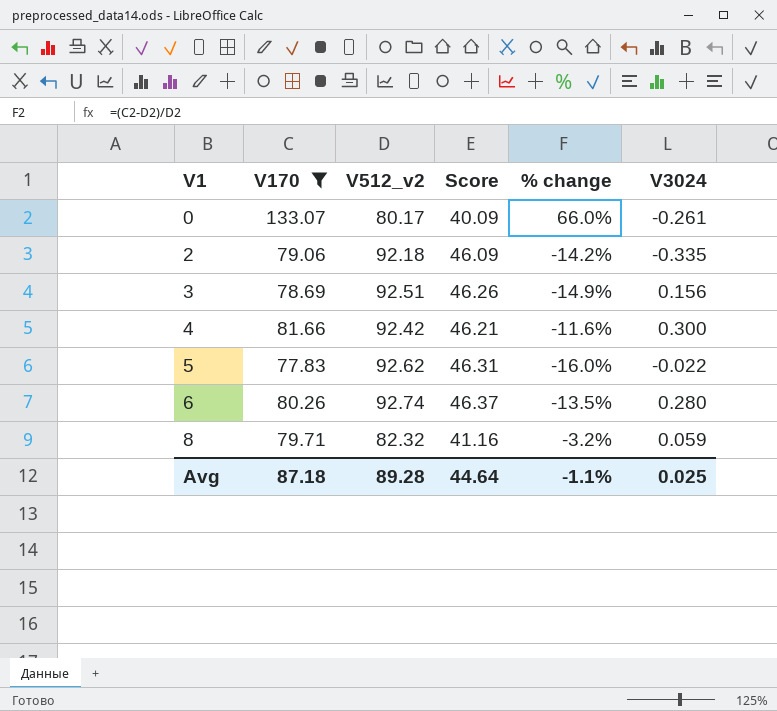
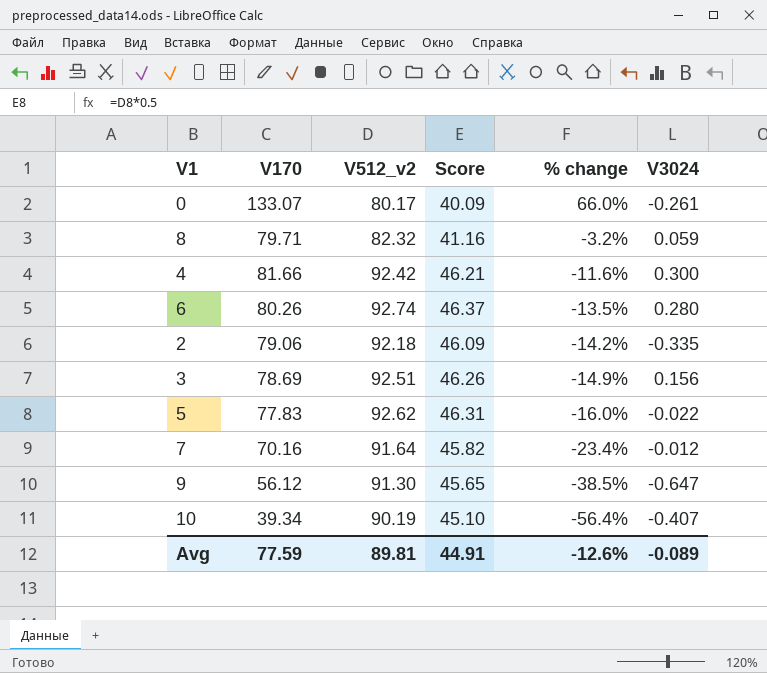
filter: V170 >= 77.83 -> none
row order: V1 ascending -> % change descending
Avg | V170: 87.18 -> 77.59
Avg | V512_v2: 89.28 -> 89.81
Avg | Score: 44.64 -> 44.91
Avg | % change: -1.1% -> -12.6%
Avg | V3024: 0.025 -> -0.089

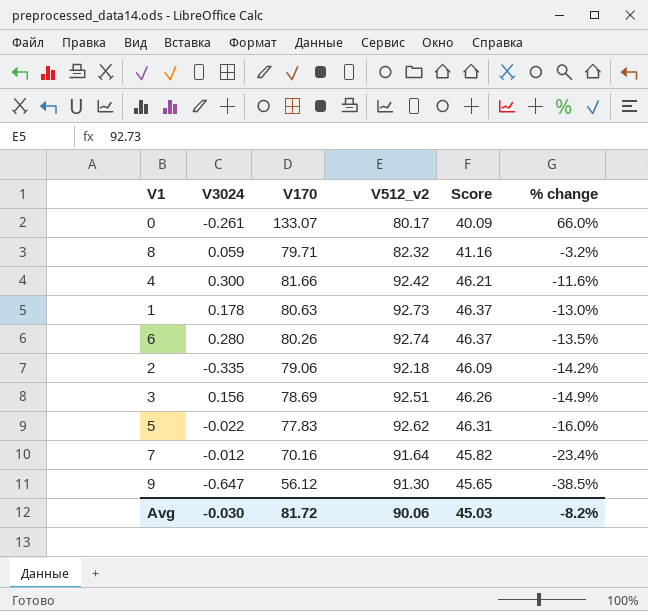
column V3024 | position: 6 -> 2
row 10: 39.34 | 90.19 | 45.10 | -56.4% | -0.407 -> none
row 1: none -> 0.178 | 80.63 | 92.73 | 46.37 | -13.0%
Avg | V3024: -0.089 -> -0.030
Avg | V170: 77.59 -> 81.72
Avg | V512_v2: 89.81 -> 90.06
Avg | Score: 44.91 -> 45.03
Avg | % change: -12.6% -> -8.2%

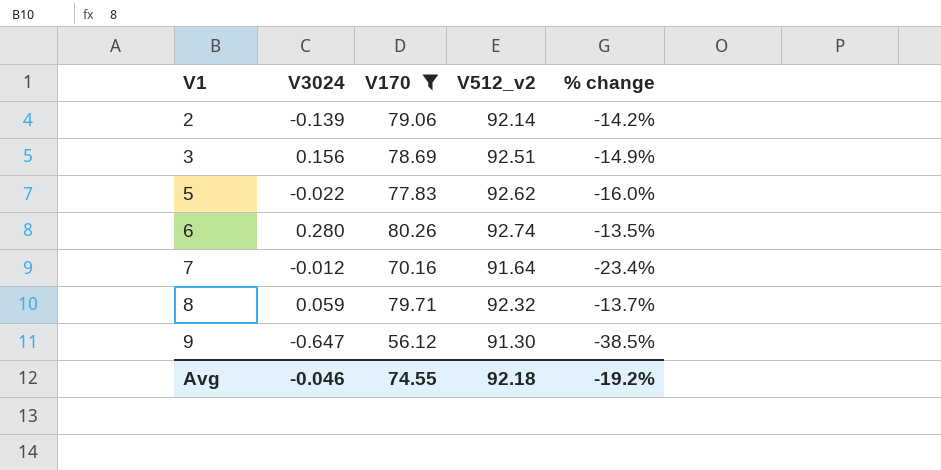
filter: none -> V170 <= 80.26
row order: % change descending -> V1 ascending
column Score | formula: [V512_v2] * 0.5 -> none
2 | V3024: -0.335 -> -0.139
2 | V512_v2: 92.18 -> 92.14
8 | V512_v2: 82.32 -> 92.32
8 | % change: -3.2% -> -13.7%
Avg | V3024: -0.030 -> -0.046
Avg | V170: 81.72 -> 74.55
Avg | V512_v2: 90.06 -> 92.18
Avg | % change: -8.2% -> -19.2%

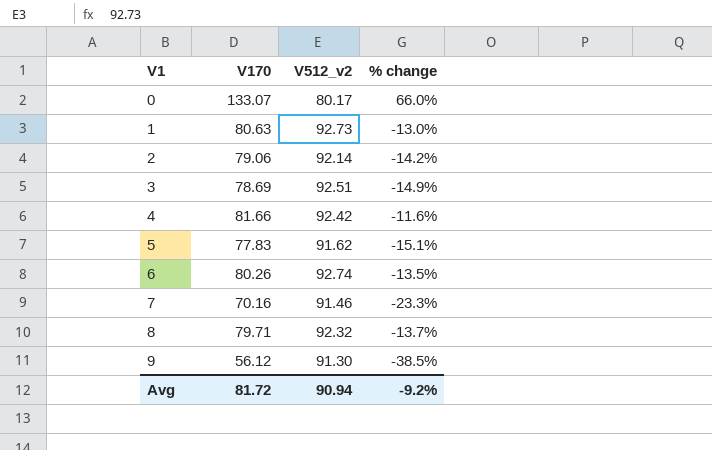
filter: V170 <= 80.26 -> none
column V3024 | position: 2 -> none
5 | V512_v2: 92.62 -> 91.62
5 | % change: -16.0% -> -15.1%
7 | V512_v2: 91.64 -> 91.46
7 | % change: -23.4% -> -23.3%
Avg | V170: 74.55 -> 81.72
Avg | V512_v2: 92.18 -> 90.94
Avg | % change: -19.2% -> -9.2%

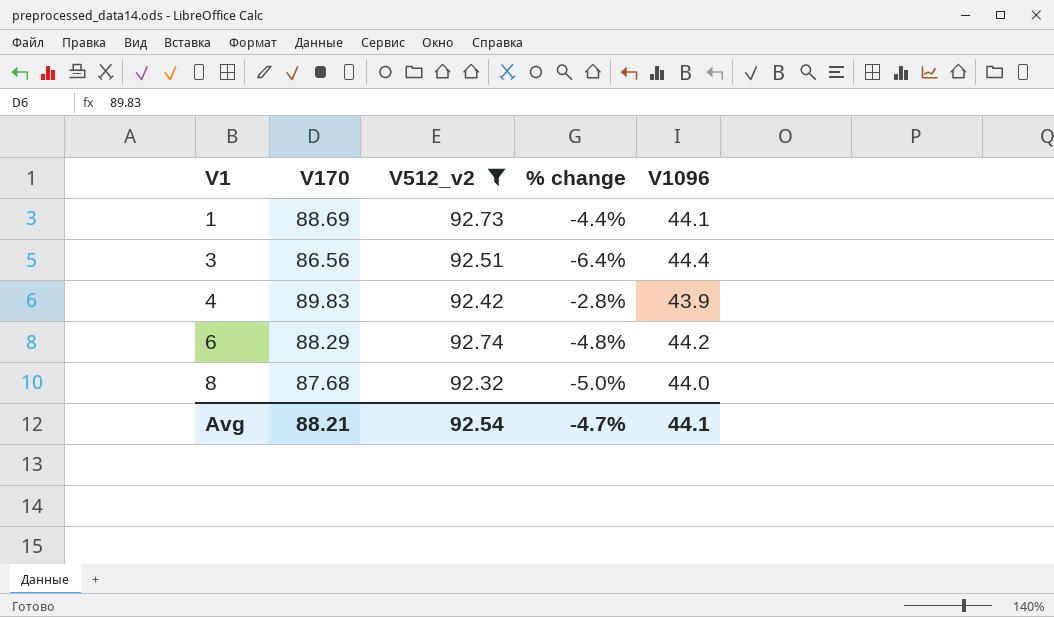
filter: none -> V512_v2 >= 92.32
column V1096 | position: none -> 5
1 | V170: 80.63 -> 88.69
1 | % change: -13.0% -> -4.4%
3 | V170: 78.69 -> 86.56
3 | % change: -14.9% -> -6.4%
4 | V170: 81.66 -> 89.83
4 | % change: -11.6% -> -2.8%
6 | V170: 80.26 -> 88.29
6 | % change: -13.5% -> -4.8%
8 | V170: 79.71 -> 87.68
8 | % change: -13.7% -> -5.0%
Avg | V170: 81.72 -> 88.21
Avg | V512_v2: 90.94 -> 92.54
Avg | % change: -9.2% -> -4.7%

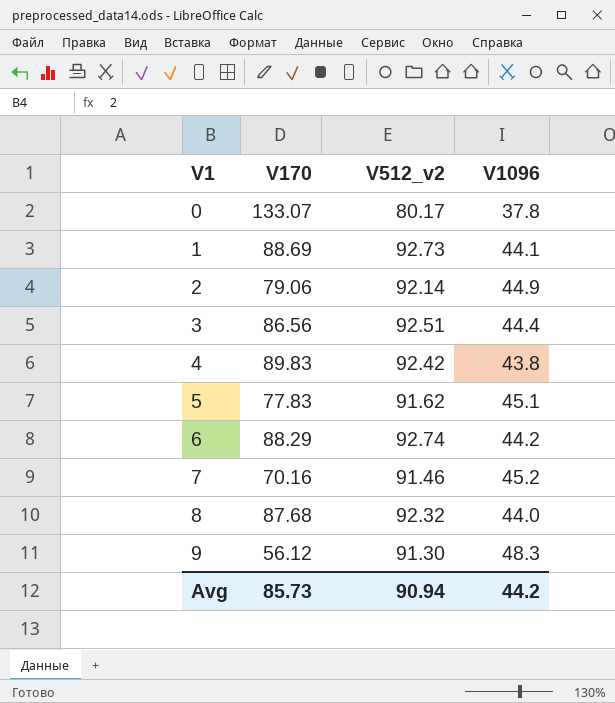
filter: V512_v2 >= 92.32 -> none
column % change | formula: ([V170] - [V512_v2]) / [V512_v2] -> none
4 | V1096: 43.9 -> 43.8
Avg | V170: 88.21 -> 85.73
Avg | V512_v2: 92.54 -> 90.94
Avg | V1096: 44.1 -> 44.2

